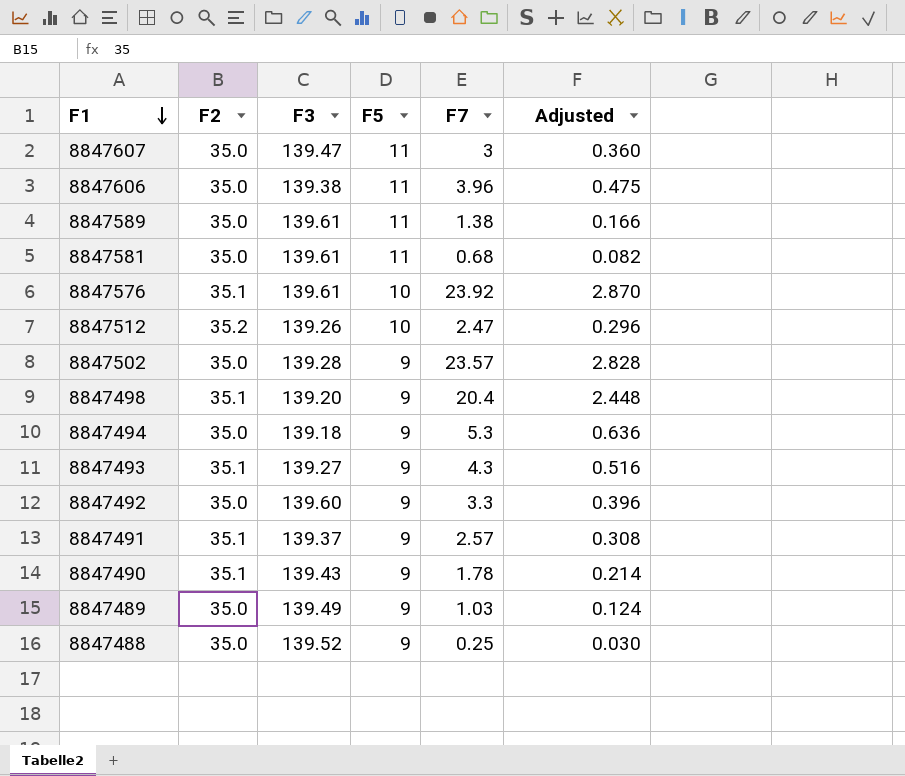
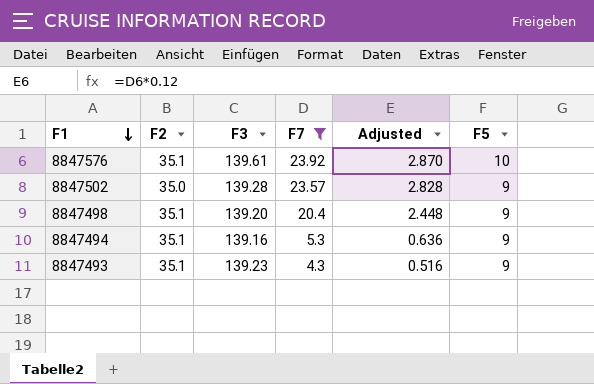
filter: none -> F7 >= 4.3
column F5 | position: 4 -> 6
8847494 | F2: 35.0 -> 35.1
8847494 | F3: 139.18 -> 139.16
8847493 | F3: 139.27 -> 139.23

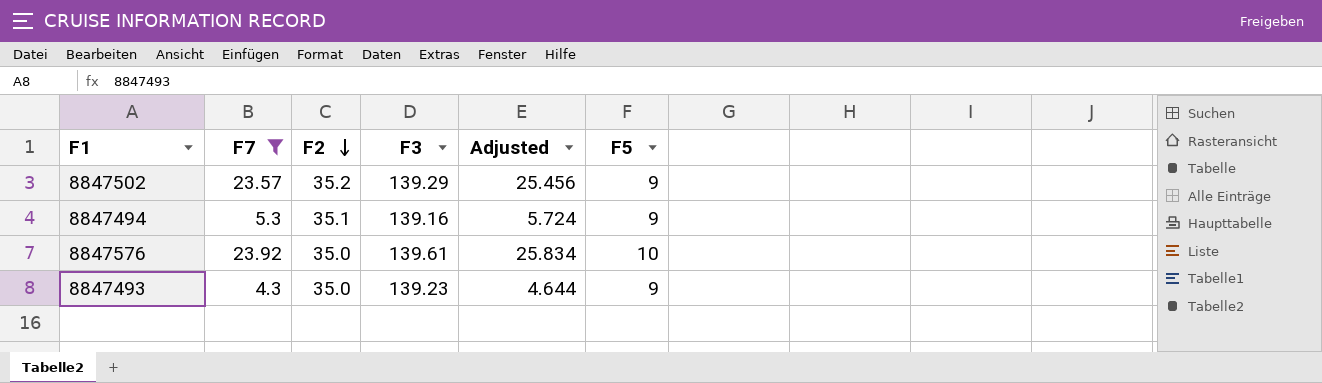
row order: F1 descending -> F2 descending
column F7 | position: 4 -> 2
column Adjusted | formula: [F7] * 0.12 -> [F7] * 1.08
row 8847498: 35.1 | 139.20 | 20.4 | 2.448 | 9 -> none
8847502 | F2: 35.0 -> 35.2
8847502 | F3: 139.28 -> 139.29
8847576 | F2: 35.1 -> 35.0
8847493 | F2: 35.1 -> 35.0

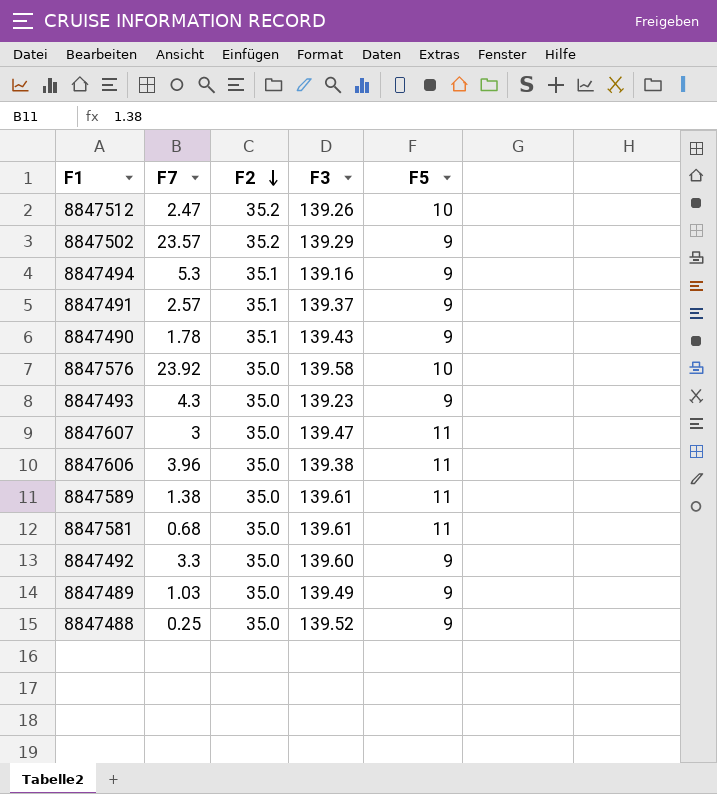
filter: F7 >= 4.3 -> none
column Adjusted | formula: [F7] * 1.08 -> none
8847576 | F3: 139.61 -> 139.58

